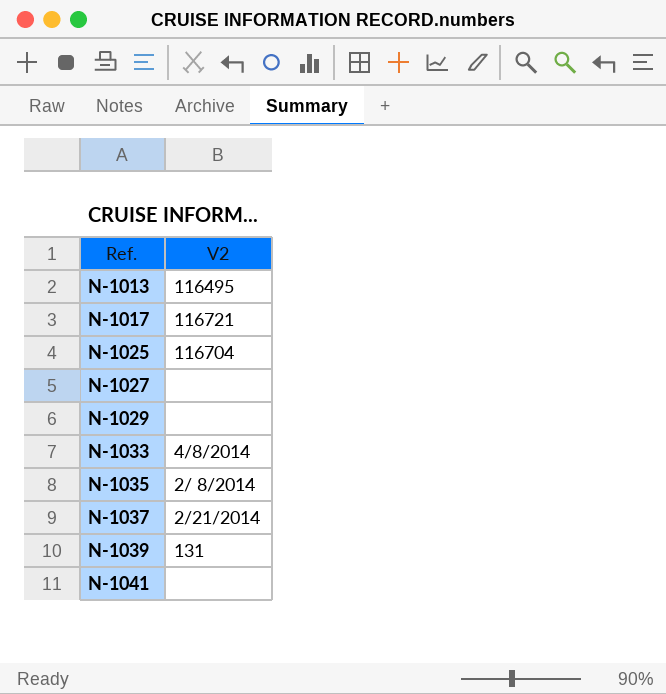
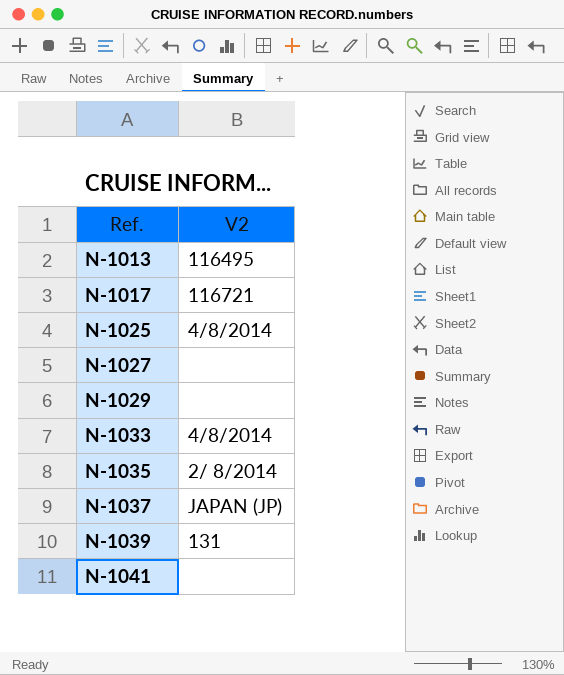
N-1025 | V2: 116704 -> 4/8/2014
N-1037 | V2: 2/21/2014 -> JAPAN (JP)

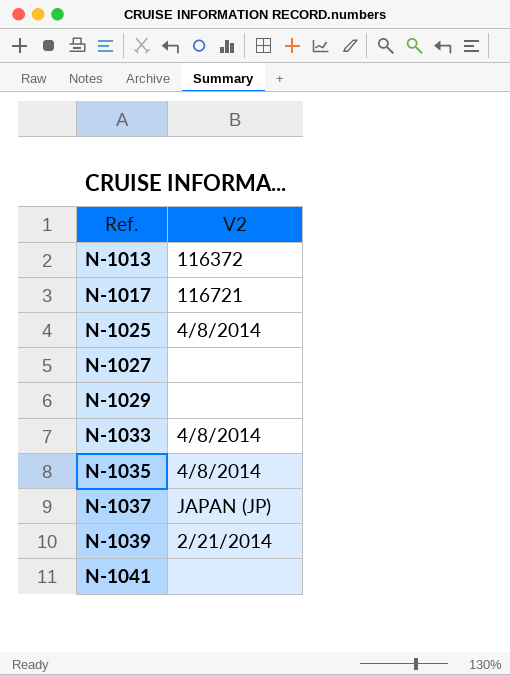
N-1013 | V2: 116495 -> 116372
N-1035 | V2: 2/ 8/2014 -> 4/8/2014
N-1039 | V2: 131 -> 2/21/2014

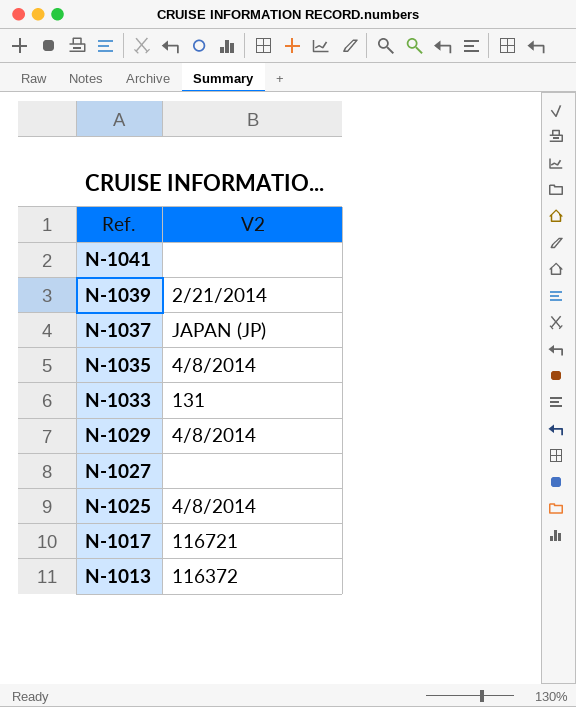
row order: Ref. ascending -> Ref. descending
N-1033 | V2: 4/8/2014 -> 131
N-1029 | V2: none -> 4/8/2014

